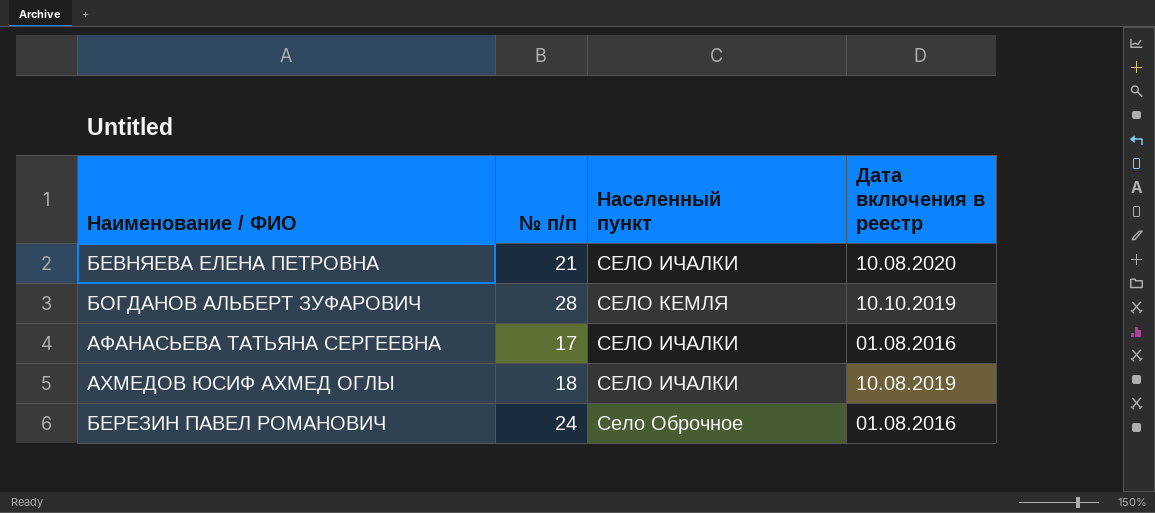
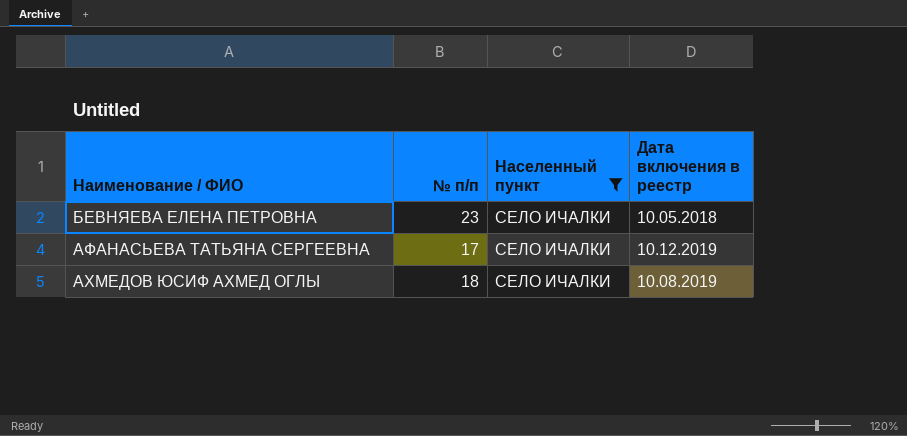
filter: none -> Населенный пункт = СЕЛО ИЧАЛКИ
БЕВНЯЕВА ЕЛЕНА ПЕТРОВНА | № п/п: 21 -> 23
БЕВНЯЕВА ЕЛЕНА ПЕТРОВНА | Дата включения в реестр: 10.08.2020 -> 10.05.2018
АФАНАСЬЕВА ТАТЬЯНА СЕРГЕЕВНА | Дата включения в реестр: 01.08.2016 -> 10.12.2019

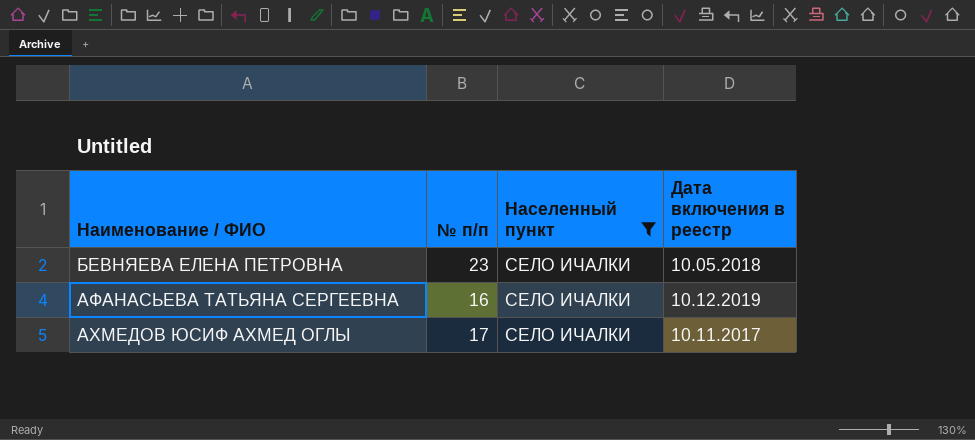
АФАНАСЬЕВА ТАТЬЯНА СЕРГЕЕВНА | № п/п: 17 -> 16
АХМЕДОВ ЮСИФ АХМЕД ОГЛЫ | № п/п: 18 -> 17
АХМЕДОВ ЮСИФ АХМЕД ОГЛЫ | Дата включения в реестр: 10.08.2019 -> 10.11.2017

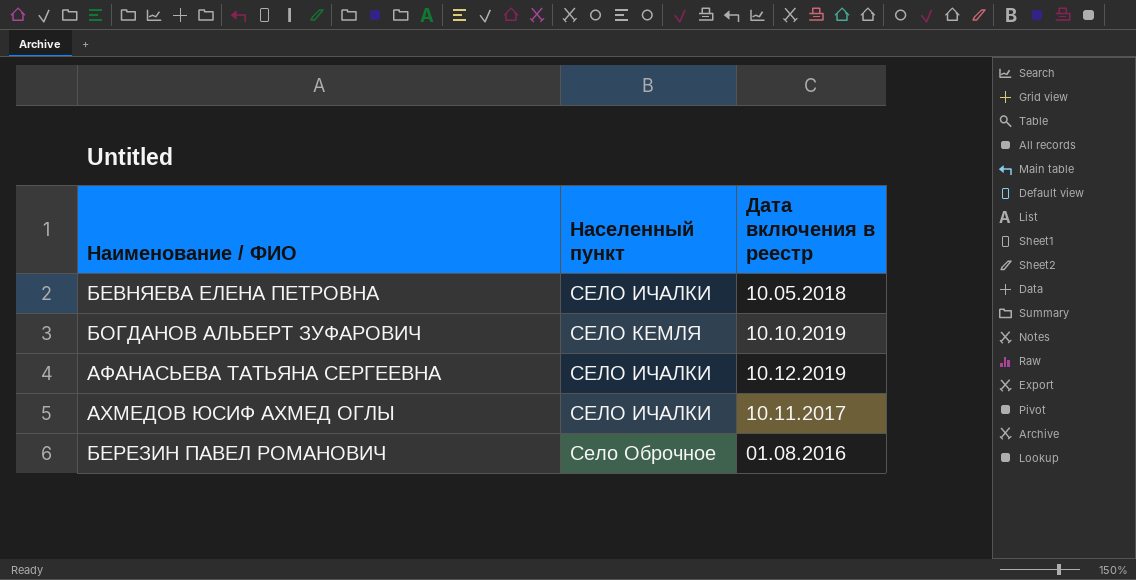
filter: Населенный пункт = СЕЛО ИЧАЛКИ -> none
column № п/п | position: 2 -> none

